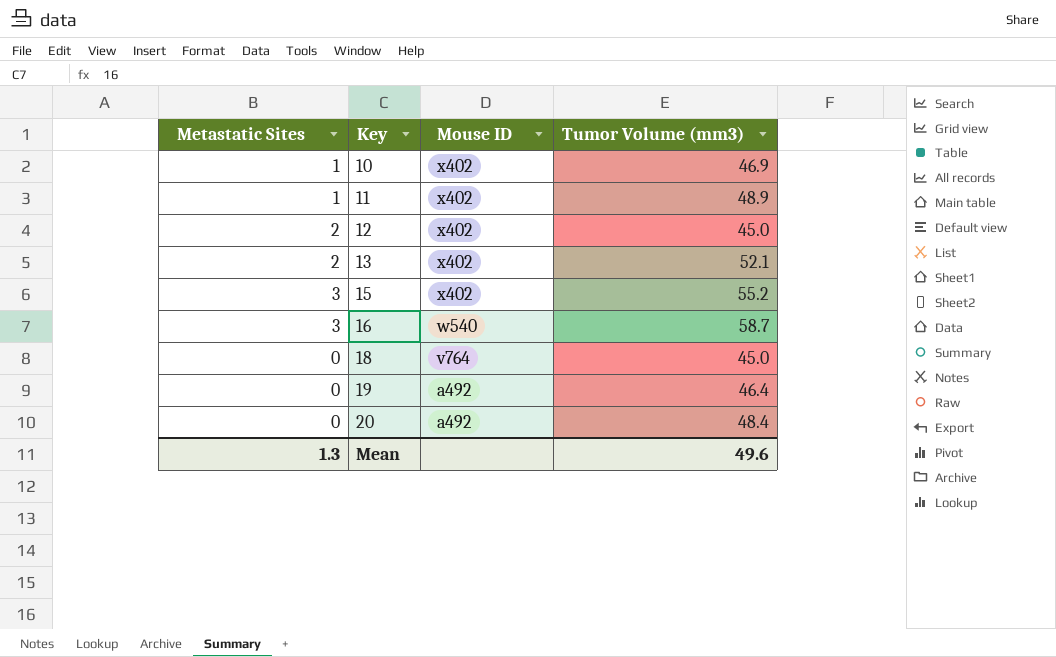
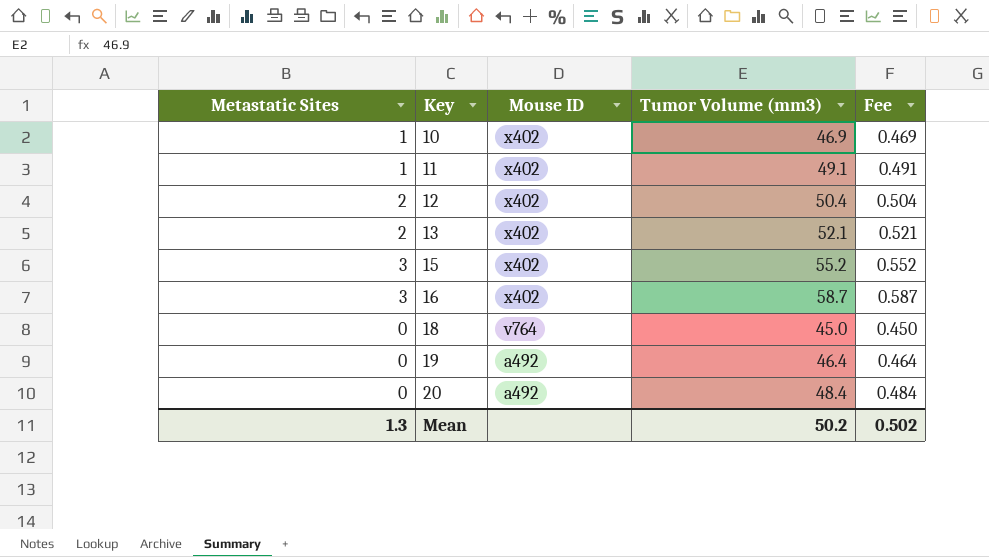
column Fee | formula: none -> [Tumor Volume (mm3)] * 0.01
11 | Tumor Volume (mm3): 48.9 -> 49.1
12 | Tumor Volume (mm3): 45.0 -> 50.4
16 | Mouse ID: w540 -> x402
Mean | Tumor Volume (mm3): 49.6 -> 50.2

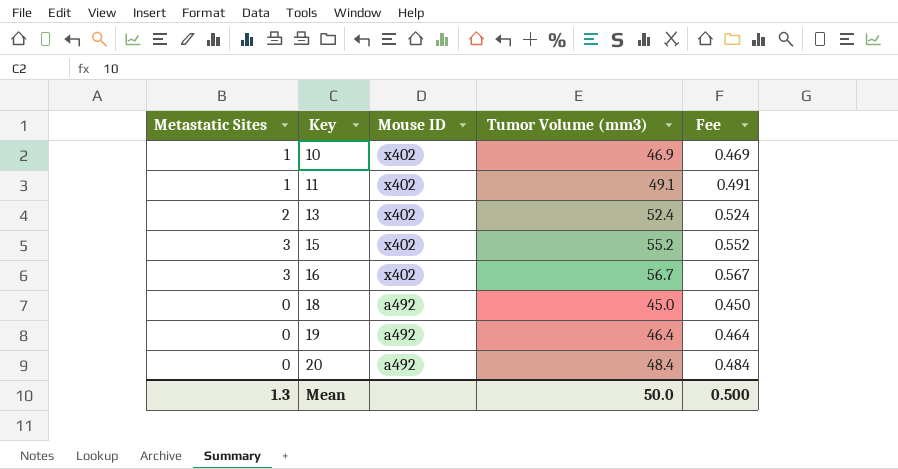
row 12: 2 | x402 | 50.4 | 0.504 -> none
13 | Tumor Volume (mm3): 52.1 -> 52.4
13 | Fee: 0.521 -> 0.524
16 | Tumor Volume (mm3): 58.7 -> 56.7
16 | Fee: 0.587 -> 0.567
18 | Mouse ID: v764 -> a492
Mean | Tumor Volume (mm3): 50.2 -> 50.0
Mean | Fee: 0.502 -> 0.500

